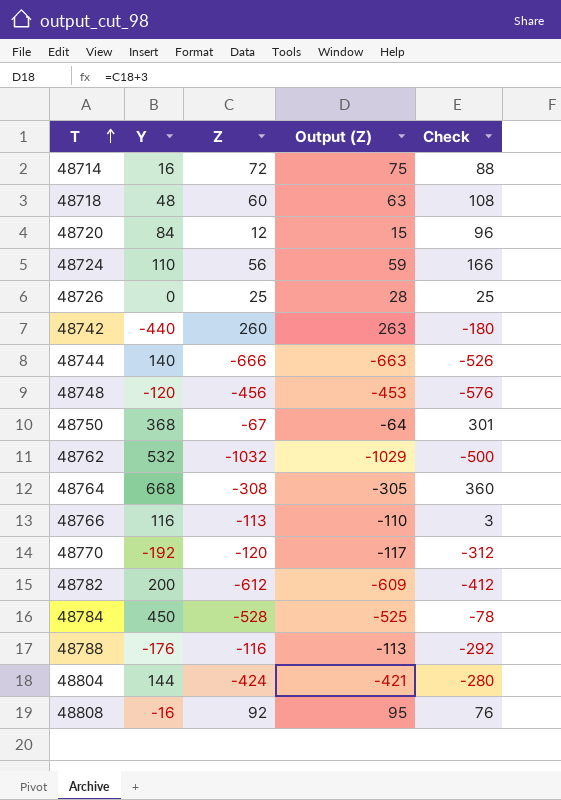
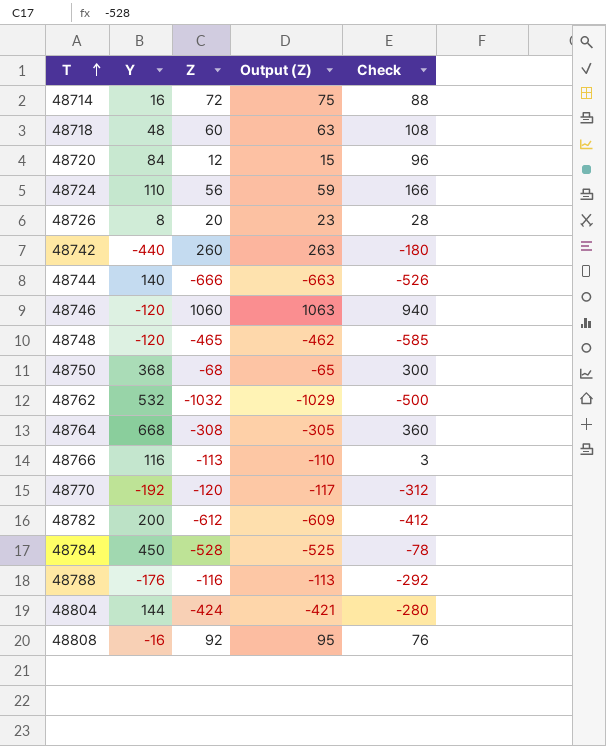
48726 | Y: 0 -> 8
48726 | Z: 25 -> 20
48726 | Output (Z): 28 -> 23
48726 | Check: 25 -> 28
row 48746: none -> -120 | 1060 | 1063 | 940
48748 | Z: -456 -> -465
48748 | Output (Z): -453 -> -462
48748 | Check: -576 -> -585
48750 | Z: -67 -> -68
48750 | Output (Z): -64 -> -65
48750 | Check: 301 -> 300

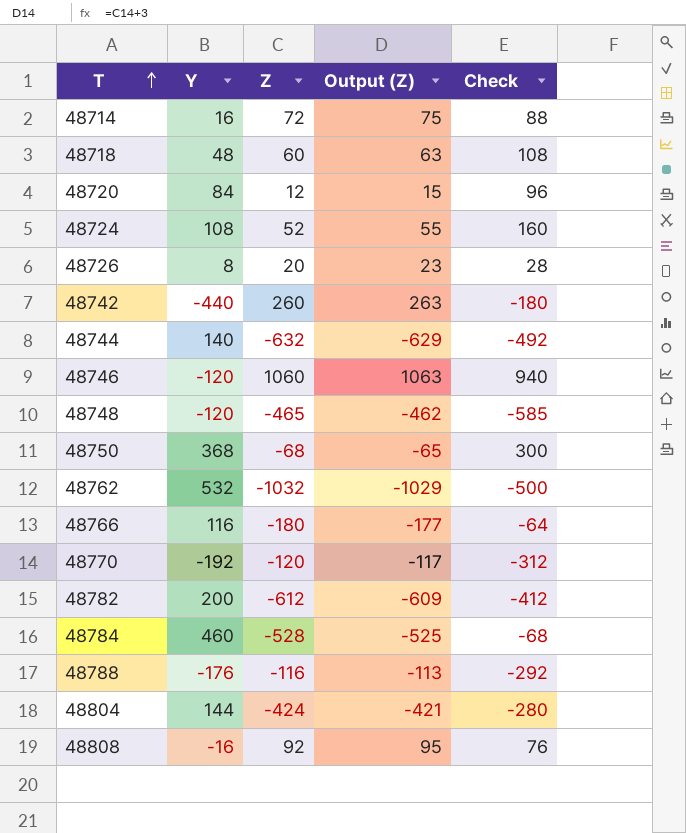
row 48764: 668 | -308 | -305 | 360 -> none
48724 | Y: 110 -> 108
48724 | Z: 56 -> 52
48724 | Output (Z): 59 -> 55
48724 | Check: 166 -> 160
48744 | Z: -666 -> -632
48744 | Output (Z): -663 -> -629
48744 | Check: -526 -> -492
48766 | Z: -113 -> -180
48766 | Output (Z): -110 -> -177
48766 | Check: 3 -> -64
48784 | Y: 450 -> 460
48784 | Check: -78 -> -68

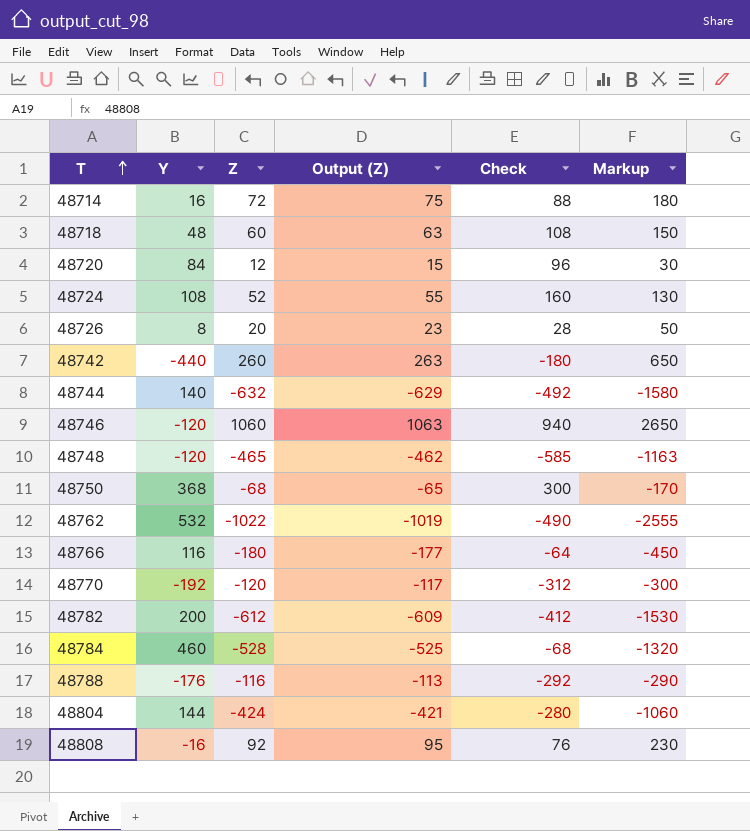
column Markup | formula: none -> [Z] * 2.5
48762 | Z: -1032 -> -1022
48762 | Output (Z): -1029 -> -1019
48762 | Check: -500 -> -490

